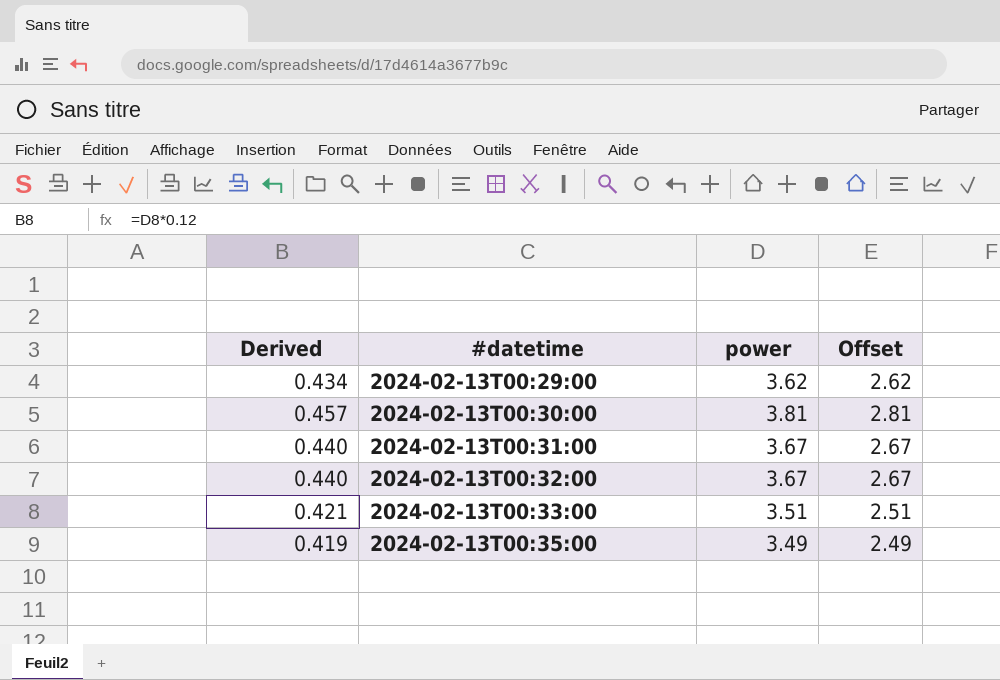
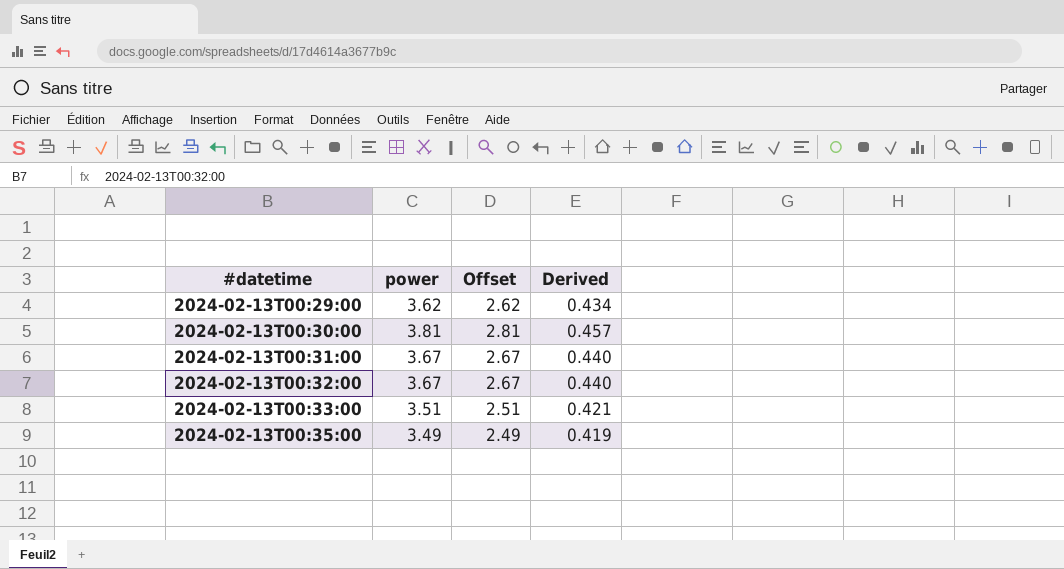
column Derived | position: 1 -> 4

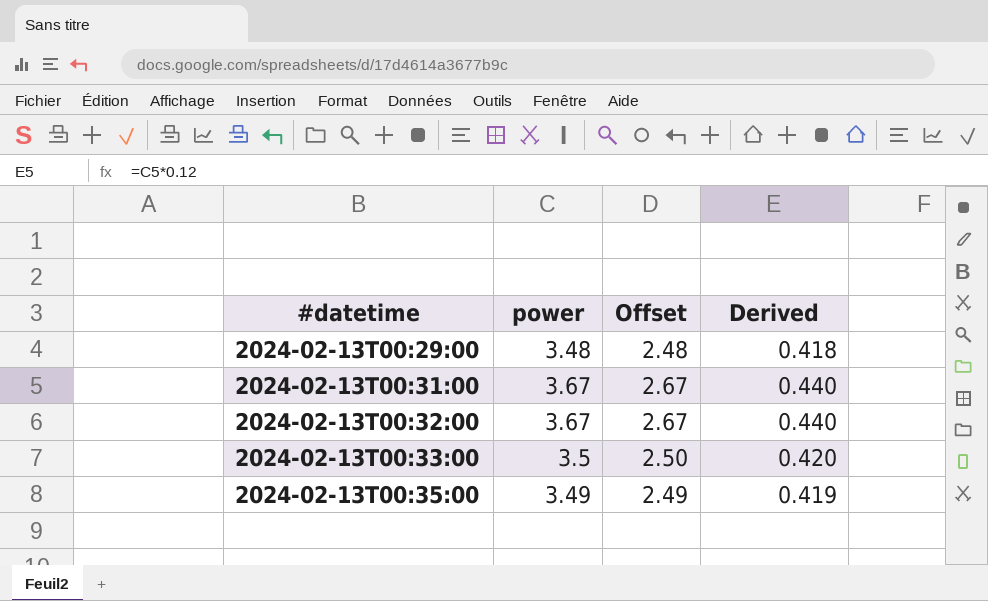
row 2024-02-13T00:30:00: 3.81 | 2.81 | 0.457 -> none
2024-02-13T00:29:00 | power: 3.62 -> 3.48
2024-02-13T00:29:00 | Offset: 2.62 -> 2.48
2024-02-13T00:29:00 | Derived: 0.434 -> 0.418
2024-02-13T00:33:00 | power: 3.51 -> 3.5
2024-02-13T00:33:00 | Offset: 2.51 -> 2.50
2024-02-13T00:33:00 | Derived: 0.421 -> 0.420

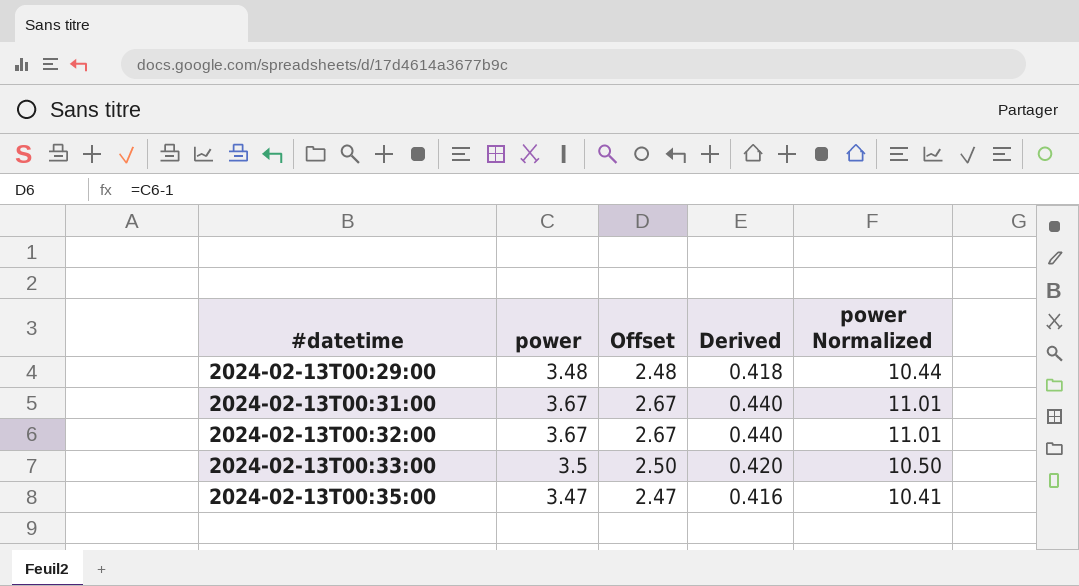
column power Normalized | formula: none -> [power] * 3
2024-02-13T00:35:00 | power: 3.49 -> 3.47
2024-02-13T00:35:00 | Offset: 2.49 -> 2.47
2024-02-13T00:35:00 | Derived: 0.419 -> 0.416

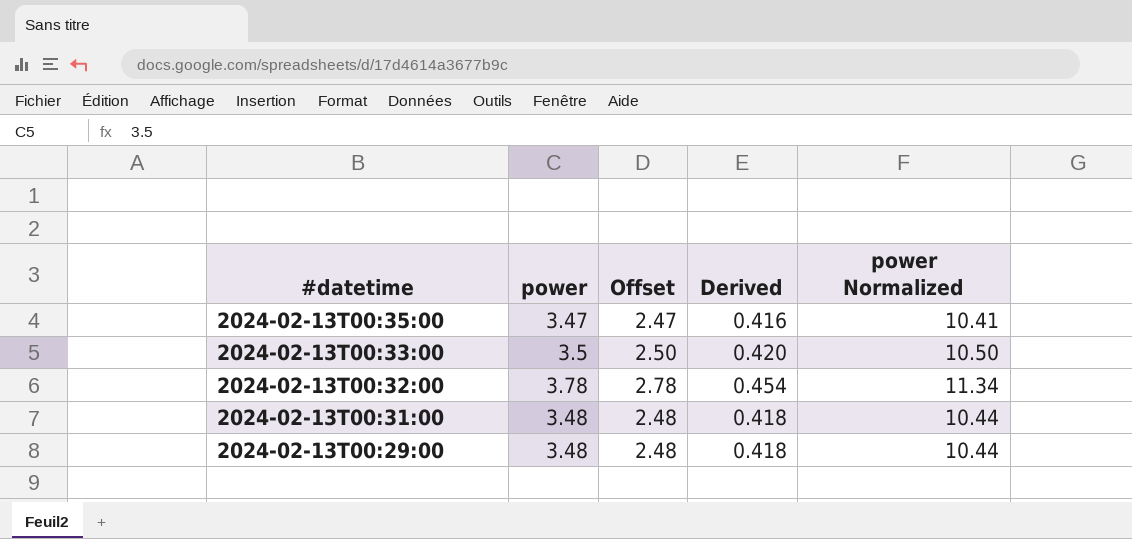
row order: #datetime ascending -> #datetime descending
2024-02-13T00:32:00 | power: 3.67 -> 3.78
2024-02-13T00:32:00 | Offset: 2.67 -> 2.78
2024-02-13T00:32:00 | Derived: 0.440 -> 0.454
2024-02-13T00:32:00 | power Normalized: 11.01 -> 11.34
2024-02-13T00:31:00 | power: 3.67 -> 3.48
2024-02-13T00:31:00 | Offset: 2.67 -> 2.48
2024-02-13T00:31:00 | Derived: 0.440 -> 0.418
2024-02-13T00:31:00 | power Normalized: 11.01 -> 10.44

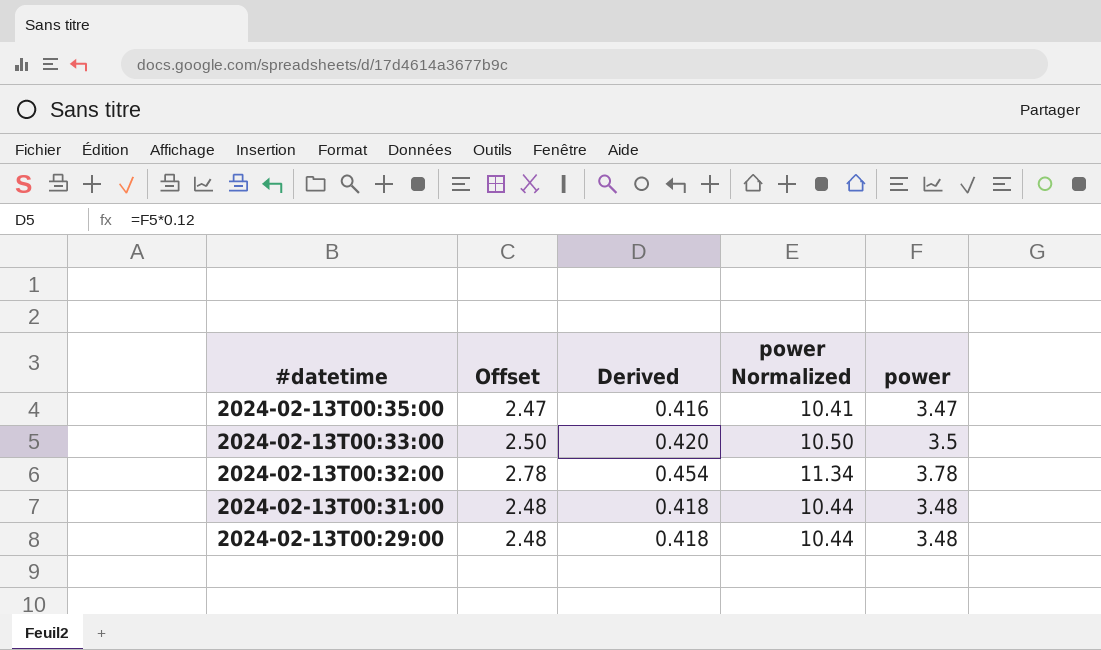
column power | position: 2 -> 5

